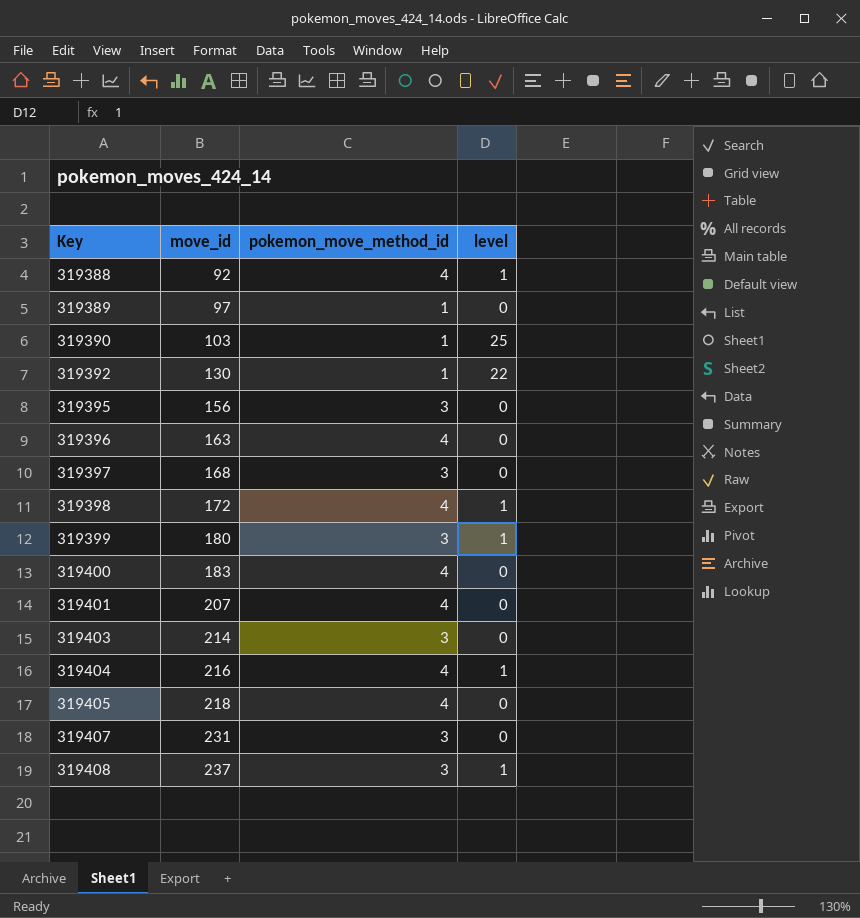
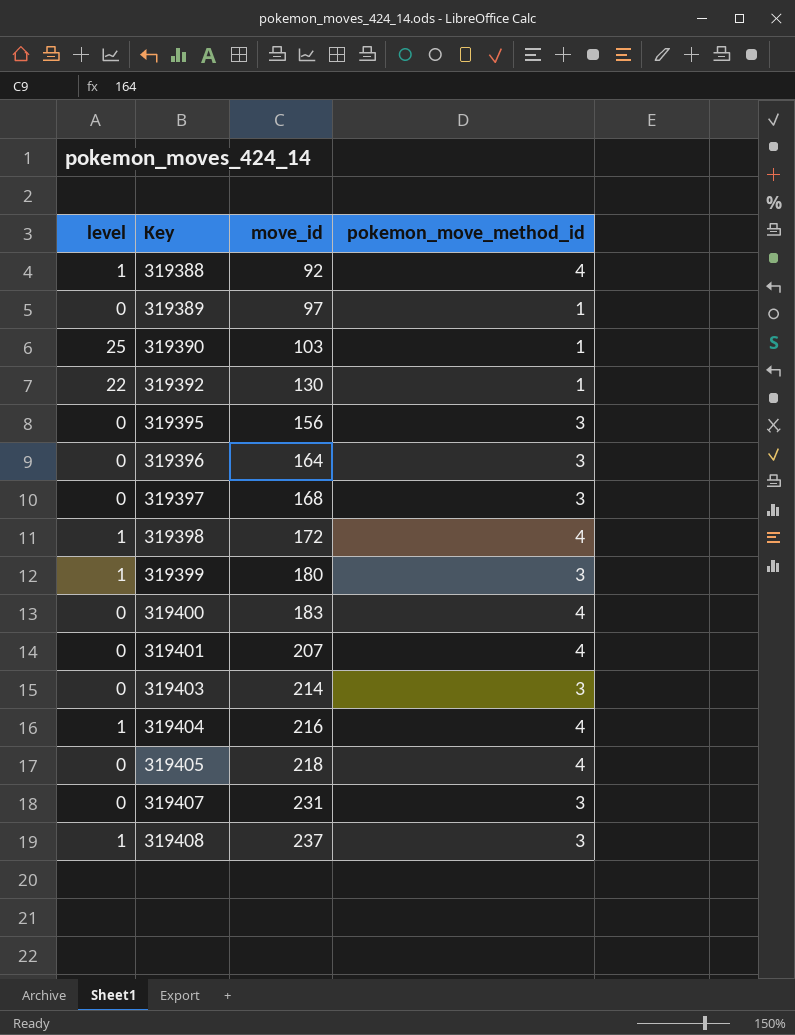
column level | position: 4 -> 1
319396 | move_id: 163 -> 164
319396 | pokemon_move_method_id: 4 -> 3

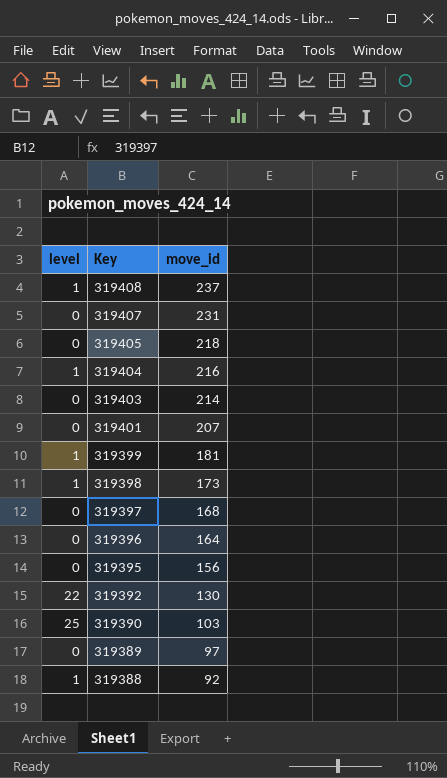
row order: Key ascending -> Key descending
column pokemon_move_method_id | position: 4 -> none
row 319400: 0 | 183 | 4 -> none
319399 | move_id: 180 -> 181
319398 | move_id: 172 -> 173

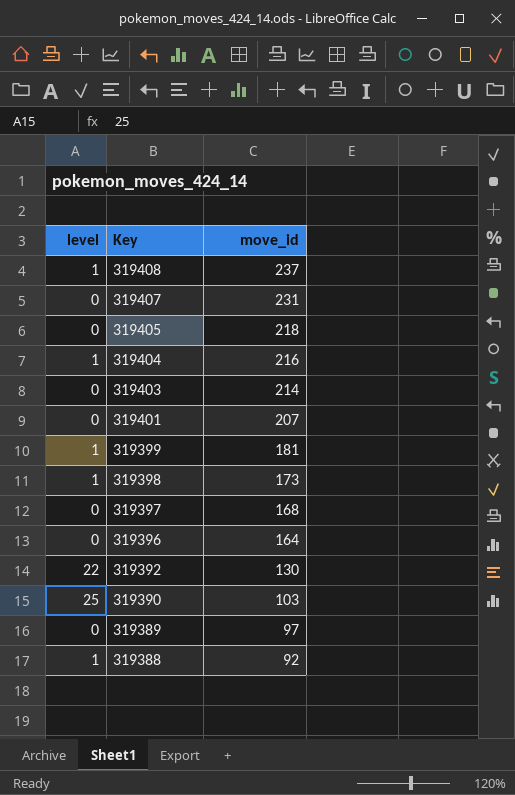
row 319395: 0 | 156 -> none

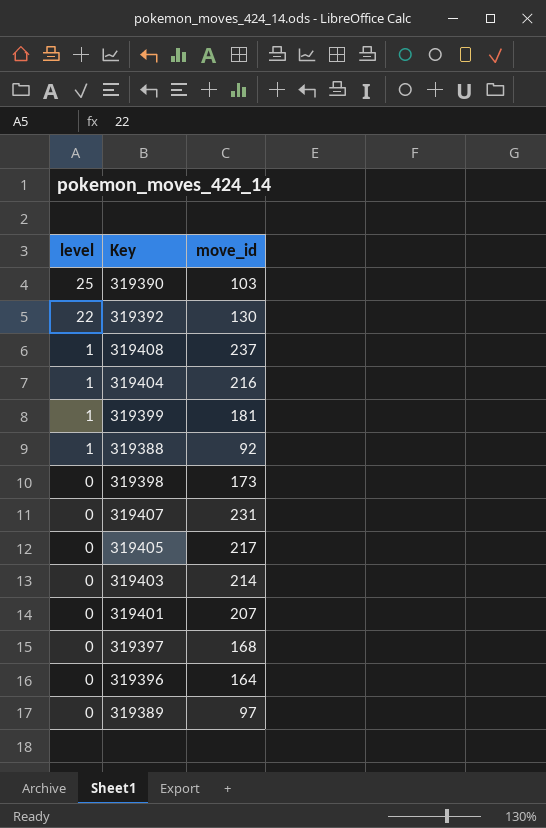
row order: Key descending -> level descending
319398 | level: 1 -> 0
319405 | move_id: 218 -> 217

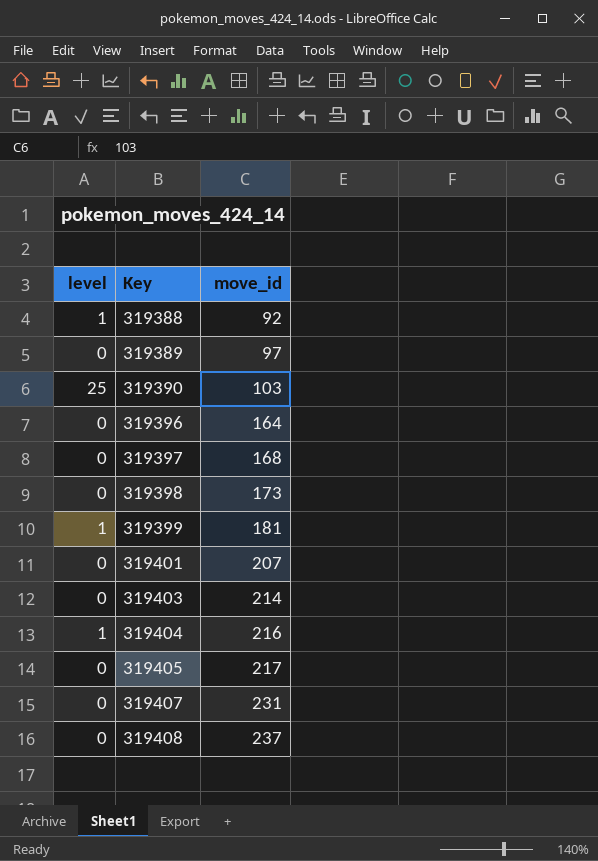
row order: level descending -> Key ascending
row 319392: 22 | 130 -> none
319408 | level: 1 -> 0

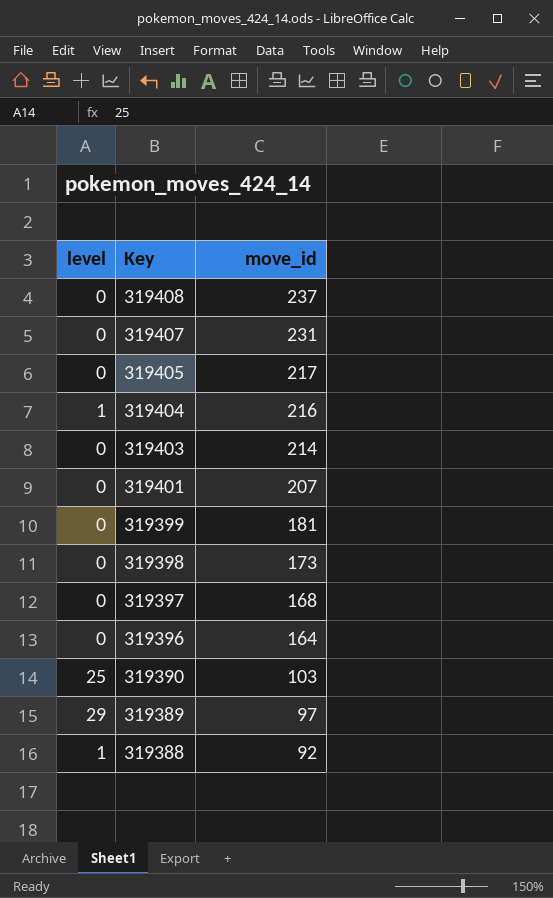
row order: Key ascending -> Key descending
319399 | level: 1 -> 0
319389 | level: 0 -> 29

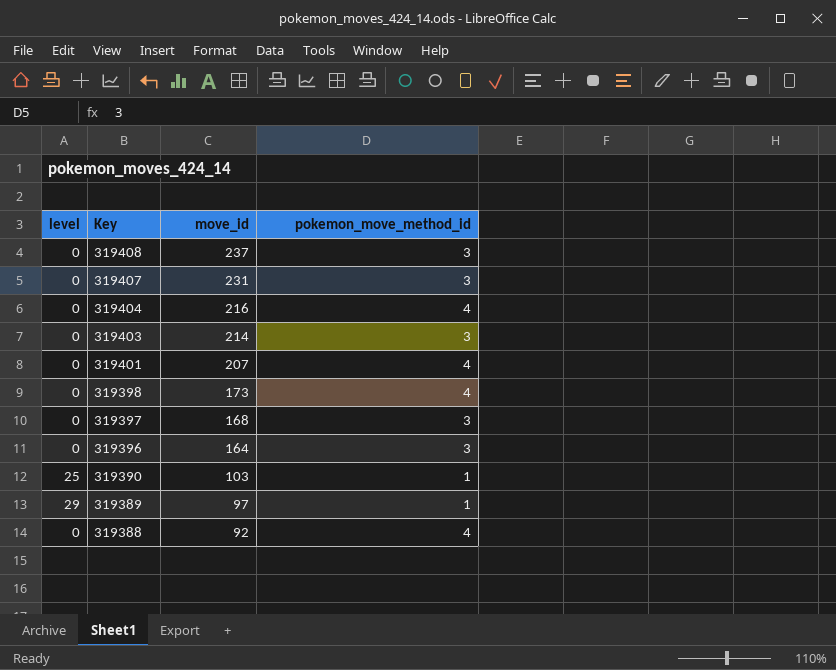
column pokemon_move_method_id | position: none -> 4
row 319405: 0 | 217 -> none
row 319399: 0 | 181 -> none
319404 | level: 1 -> 0
319388 | level: 1 -> 0

